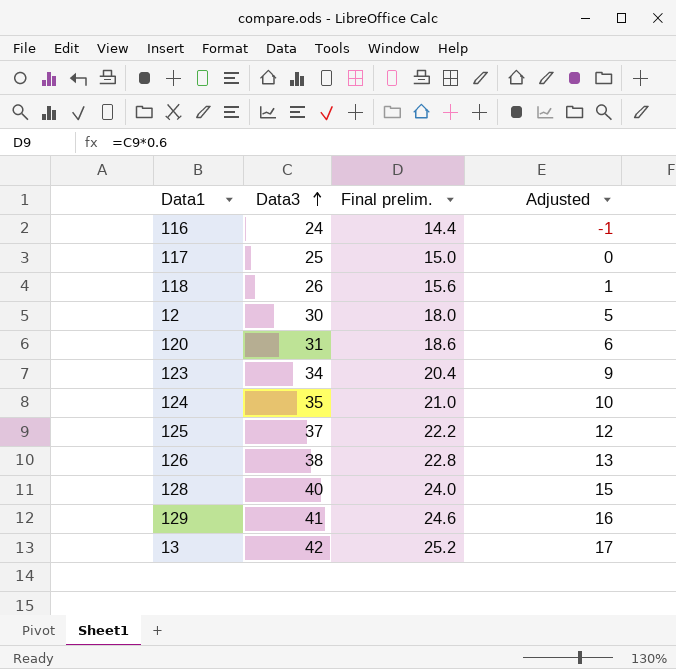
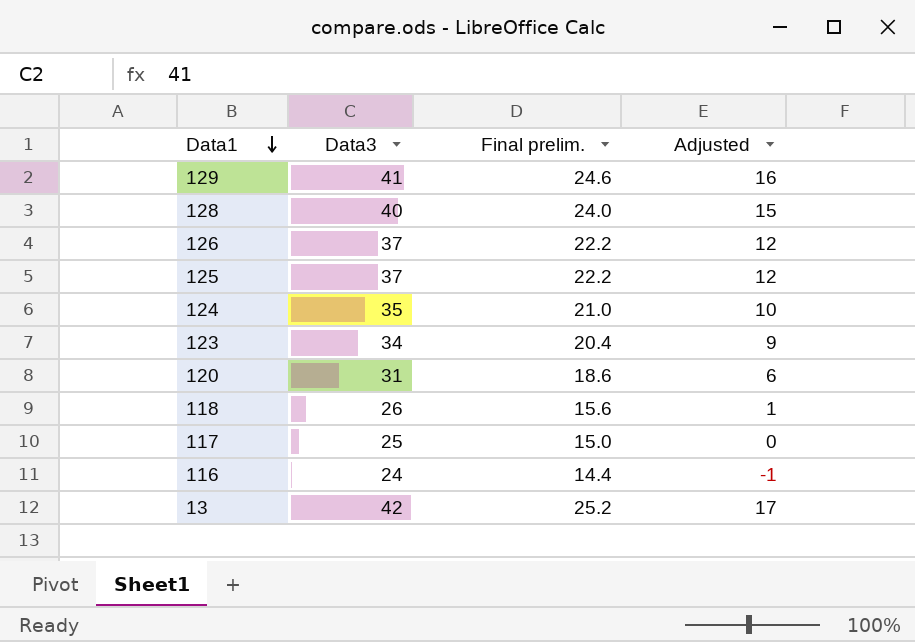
row order: Data3 ascending -> Data1 descending
row 12: 30 | 18.0 | 5 -> none
126 | Data3: 38 -> 37
126 | Final prelim.: 22.8 -> 22.2
126 | Adjusted: 13 -> 12

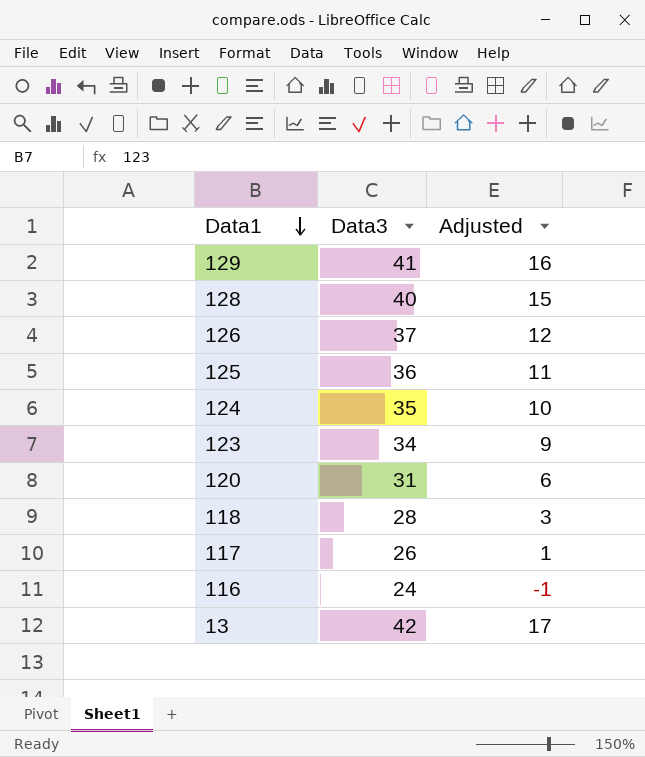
column Final prelim. | formula: [Data3] * 0.6 -> none
125 | Data3: 37 -> 36
125 | Adjusted: 12 -> 11
118 | Data3: 26 -> 28
118 | Adjusted: 1 -> 3
117 | Data3: 25 -> 26
117 | Adjusted: 0 -> 1

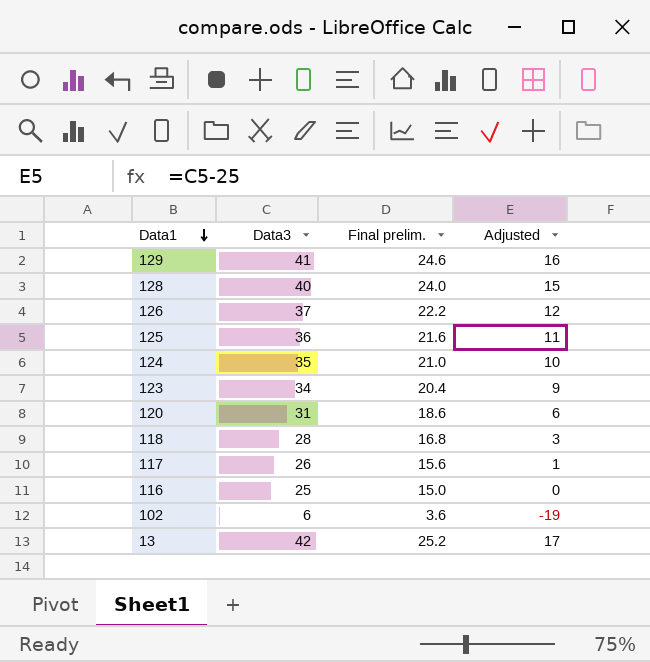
column Final prelim. | formula: none -> [Data3] * 0.6
116 | Data3: 24 -> 25
116 | Adjusted: -1 -> 0
row 102: none -> 6 | 3.6 | -19

